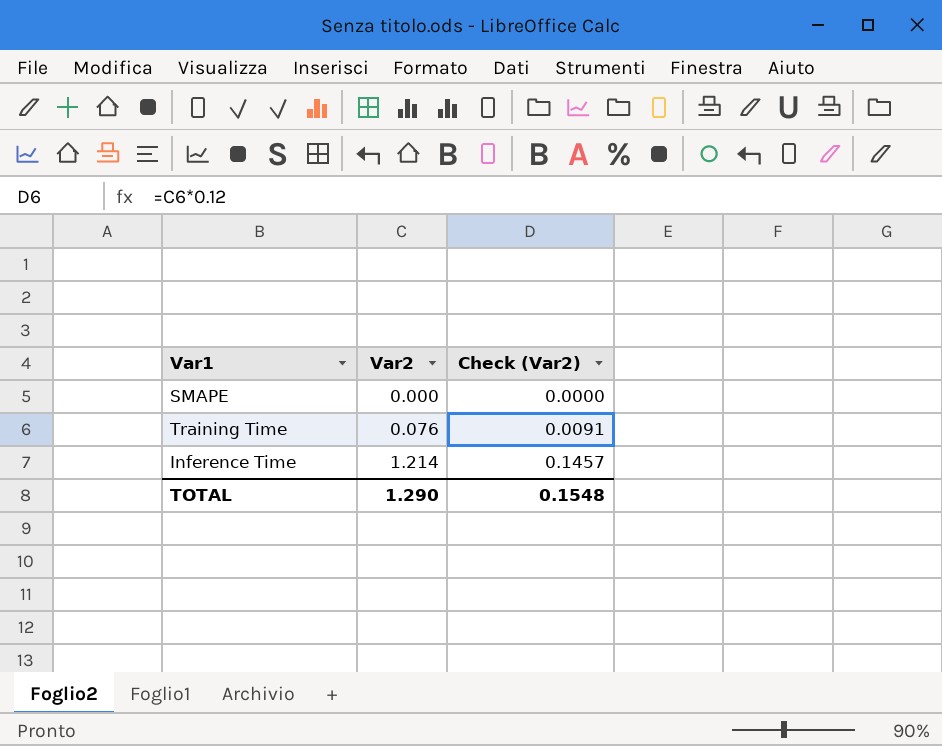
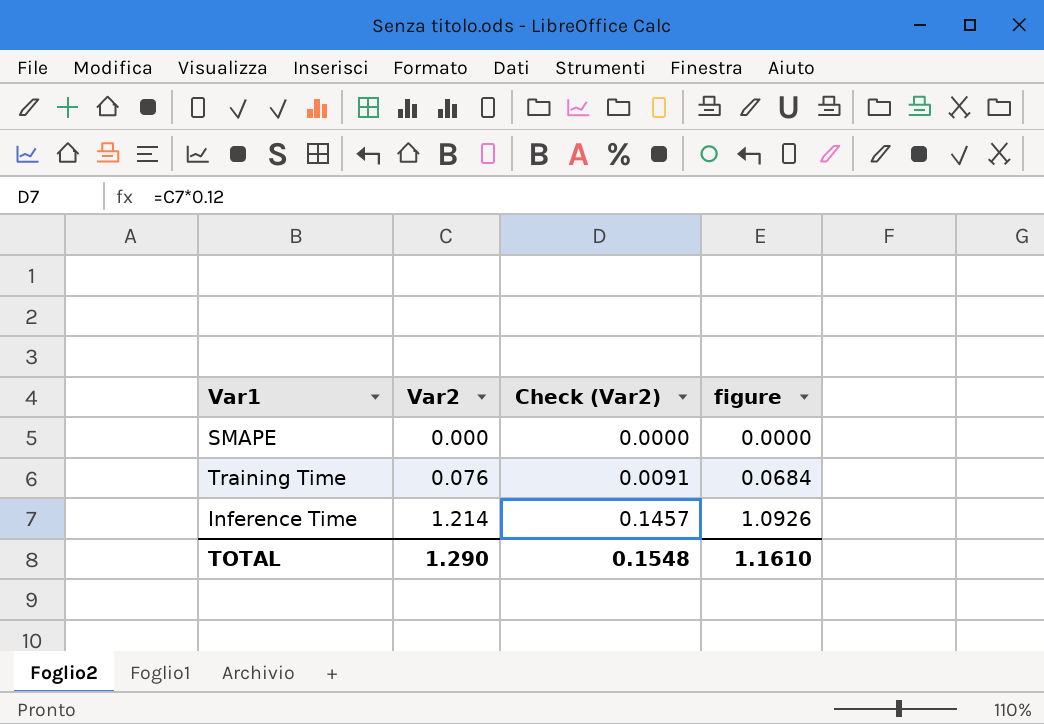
column figure | formula: none -> [Var2] * 0.9

